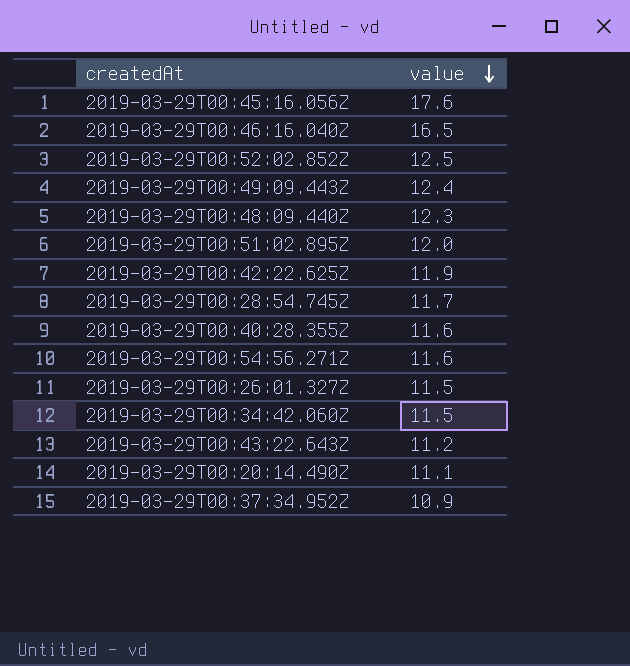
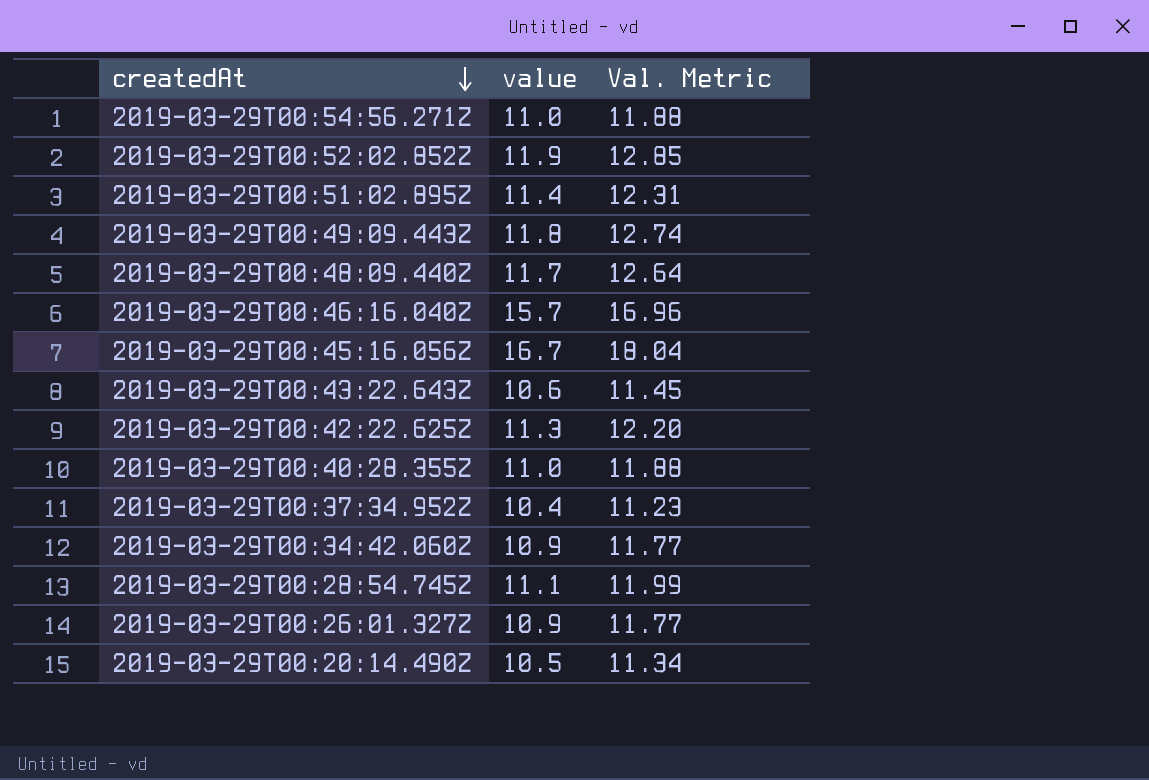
row order: value descending -> createdAt descending
column Val. Metric | formula: none -> [value] * 1.08
2019-03-29T00:54:56.271Z | value: 11.6 -> 11.0
2019-03-29T00:52:02.852Z | value: 12.5 -> 11.9
2019-03-29T00:51:02.895Z | value: 12.0 -> 11.4
2019-03-29T00:49:09.443Z | value: 12.4 -> 11.8
2019-03-29T00:48:09.440Z | value: 12.3 -> 11.7
2019-03-29T00:46:16.040Z | value: 16.5 -> 15.7
2019-03-29T00:45:16.056Z | value: 17.6 -> 16.7
2019-03-29T00:43:22.643Z | value: 11.2 -> 10.6
2019-03-29T00:42:22.625Z | value: 11.9 -> 11.3
2019-03-29T00:40:28.355Z | value: 11.6 -> 11.0
2019-03-29T00:37:34.952Z | value: 10.9 -> 10.4
2019-03-29T00:34:42.060Z | value: 11.5 -> 10.9
2019-03-29T00:28:54.745Z | value: 11.7 -> 11.1
2019-03-29T00:26:01.327Z | value: 11.5 -> 10.9
2019-03-29T00:20:14.490Z | value: 11.1 -> 10.5

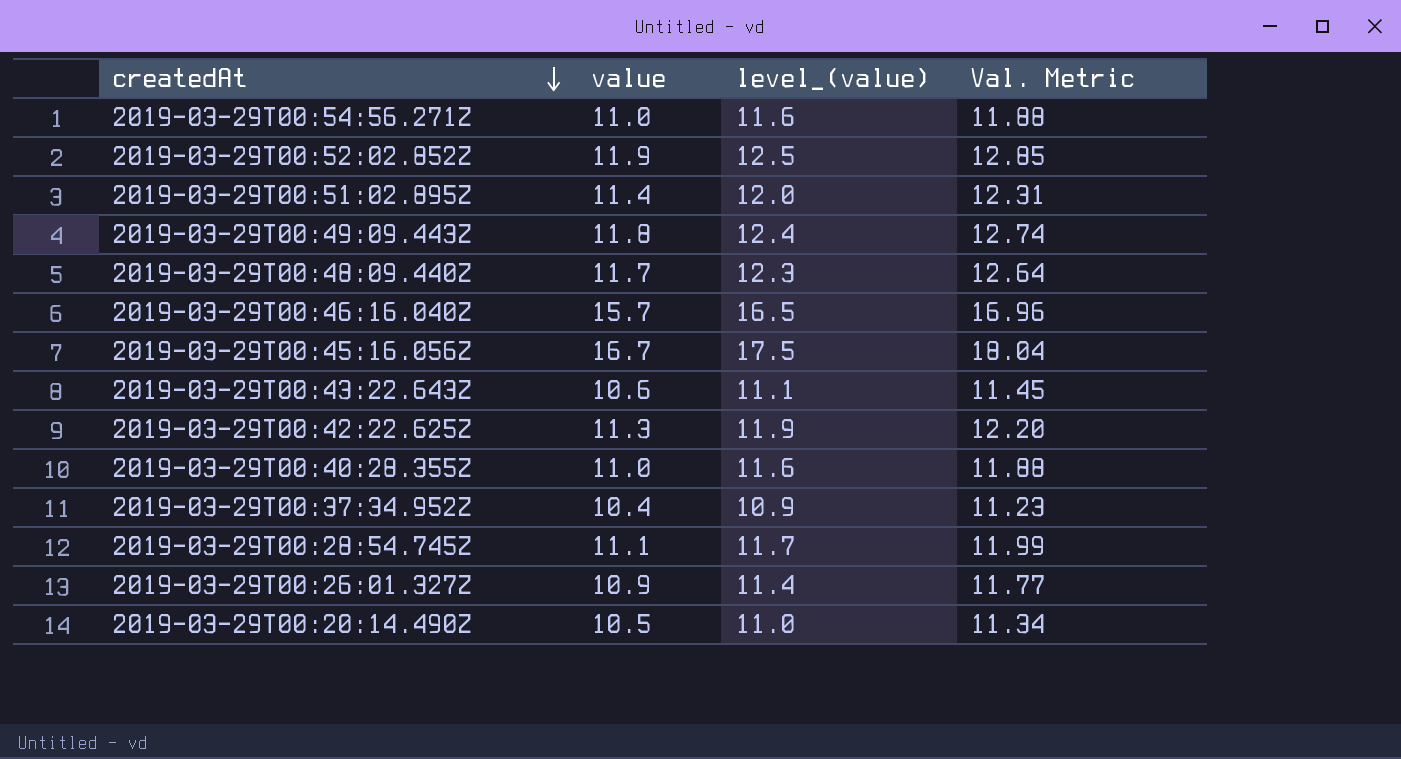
column level_(value) | formula: none -> [value] * 1.05
row 2019-03-29T00:34:42.060Z: 10.9 | 11.77 -> none

